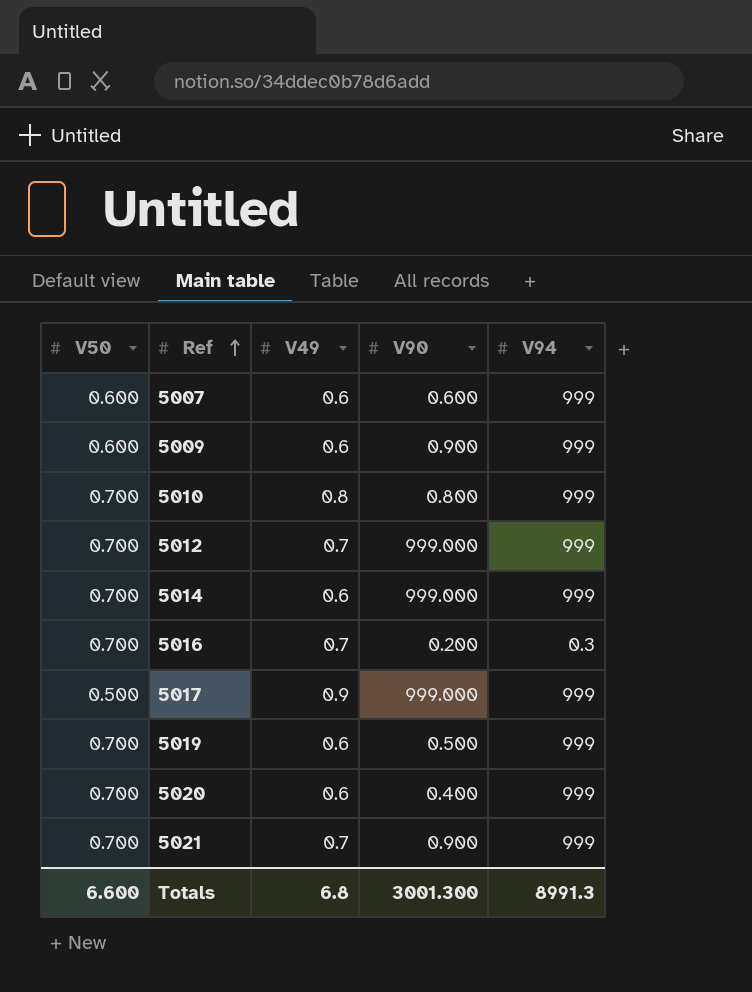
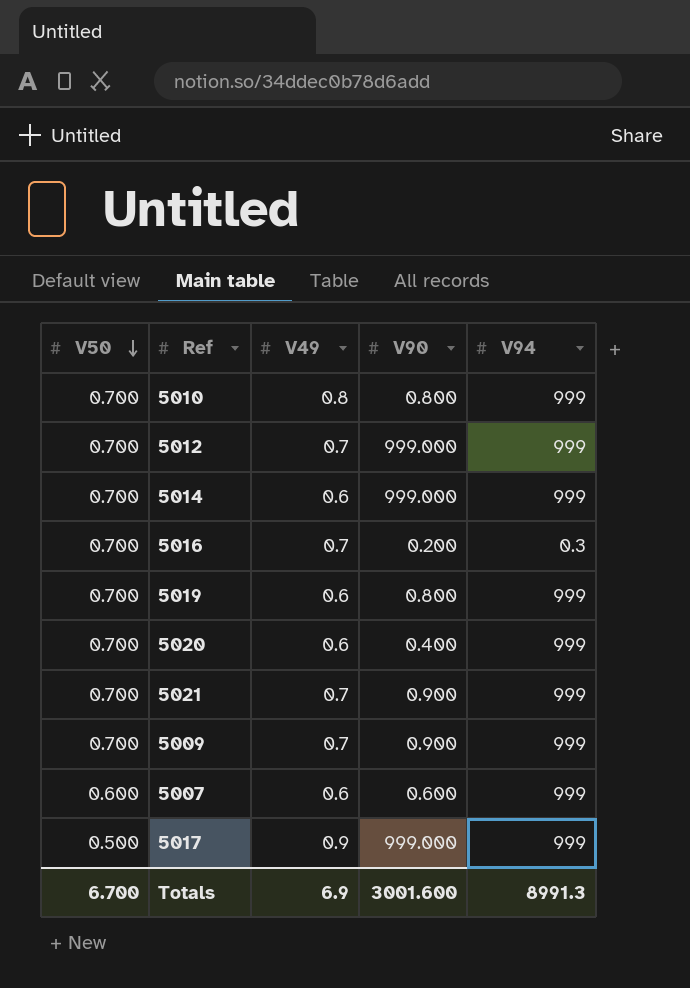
row order: Ref ascending -> V50 descending
5019 | V90: 0.500 -> 0.800
5009 | V50: 0.600 -> 0.700
5009 | V49: 0.6 -> 0.7
Totals | V50: 6.600 -> 6.700
Totals | V49: 6.8 -> 6.9
Totals | V90: 3001.300 -> 3001.600

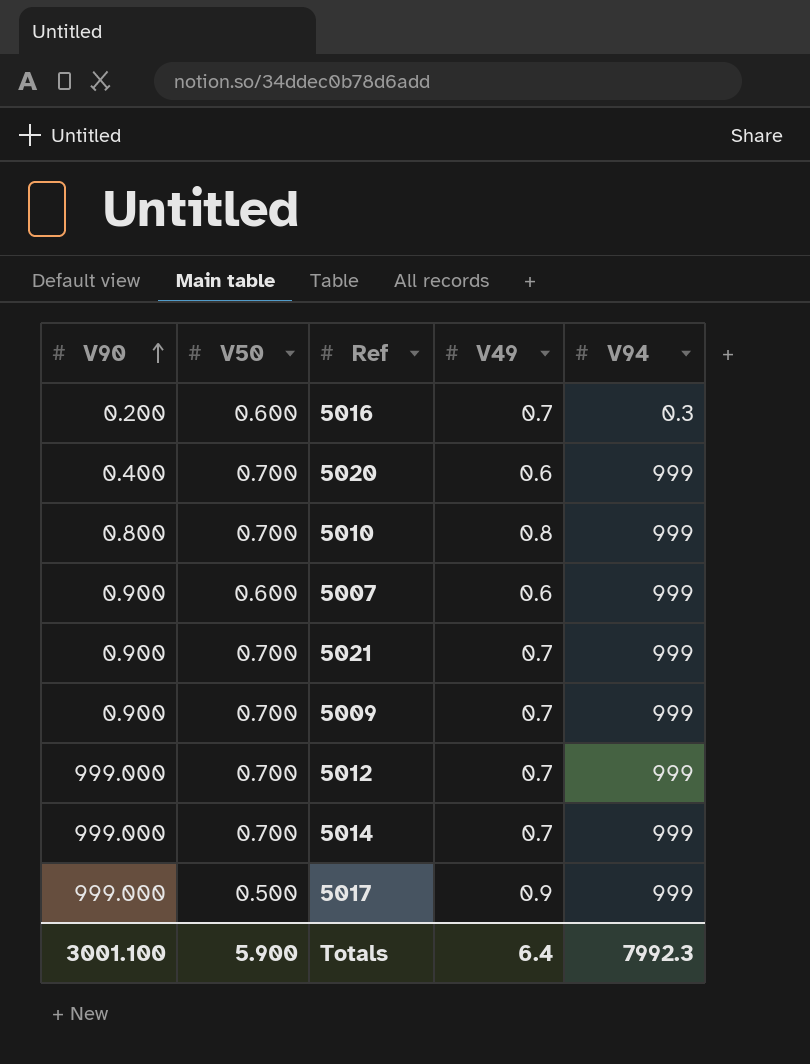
row order: V50 descending -> V90 ascending
column V90 | position: 4 -> 1
row 5019: 0.700 | 0.6 | 0.800 | 999 -> none
5016 | V50: 0.700 -> 0.600
5007 | V90: 0.600 -> 0.900
5014 | V49: 0.6 -> 0.7
Totals | V90: 3001.600 -> 3001.100
Totals | V50: 6.700 -> 5.900
Totals | V49: 6.9 -> 6.4
Totals | V94: 8991.3 -> 7992.3

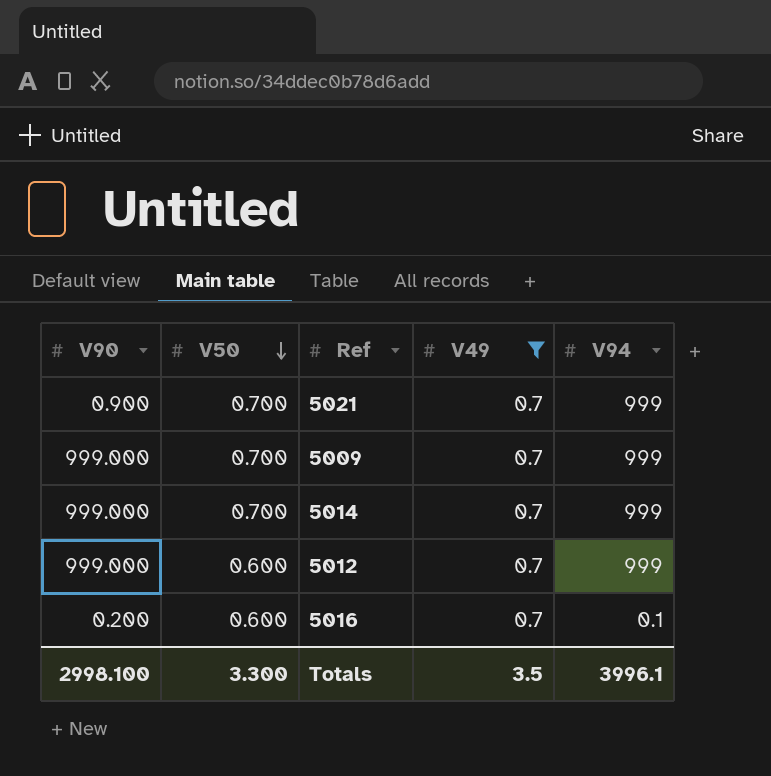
filter: none -> V49 = 0.7
row order: V90 ascending -> V50 descending
5009 | V90: 0.900 -> 999.000
5012 | V50: 0.700 -> 0.600
5016 | V94: 0.3 -> 0.1
Totals | V90: 3001.100 -> 2998.100
Totals | V50: 5.900 -> 3.300
Totals | V49: 6.4 -> 3.5
Totals | V94: 7992.3 -> 3996.1

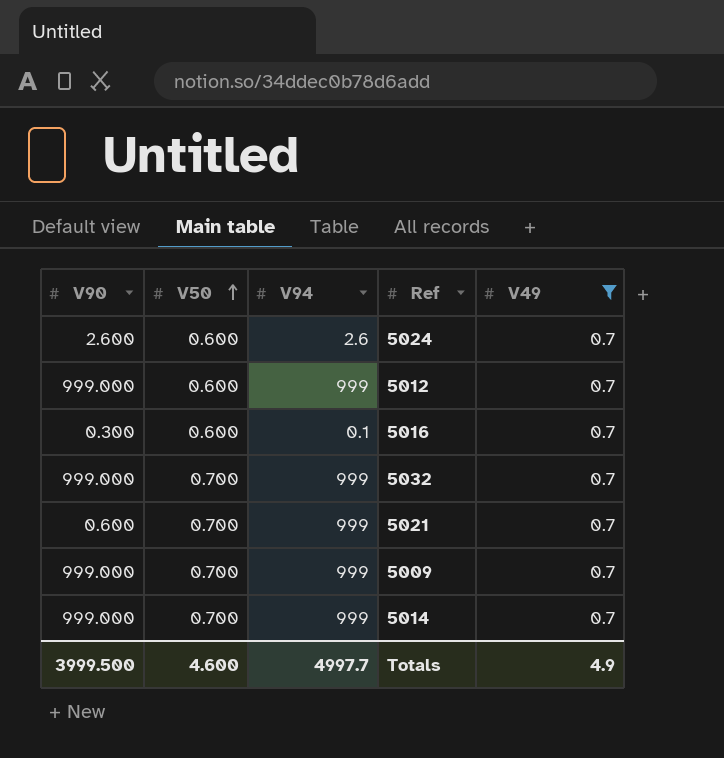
row order: V50 descending -> V50 ascending
column V94 | position: 5 -> 3
row 5024: none -> 2.600 | 0.600 | 2.6 | 0.7
5016 | V90: 0.200 -> 0.300
row 5032: none -> 999.000 | 0.700 | 999 | 0.7
5021 | V90: 0.900 -> 0.600
Totals | V90: 2998.100 -> 3999.500
Totals | V50: 3.300 -> 4.600
Totals | V94: 3996.1 -> 4997.7
Totals | V49: 3.5 -> 4.9

